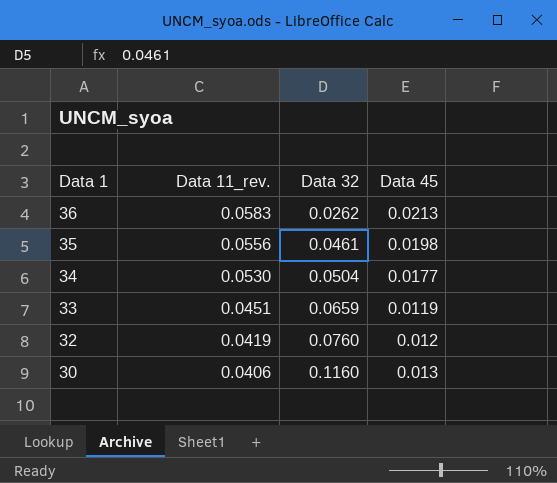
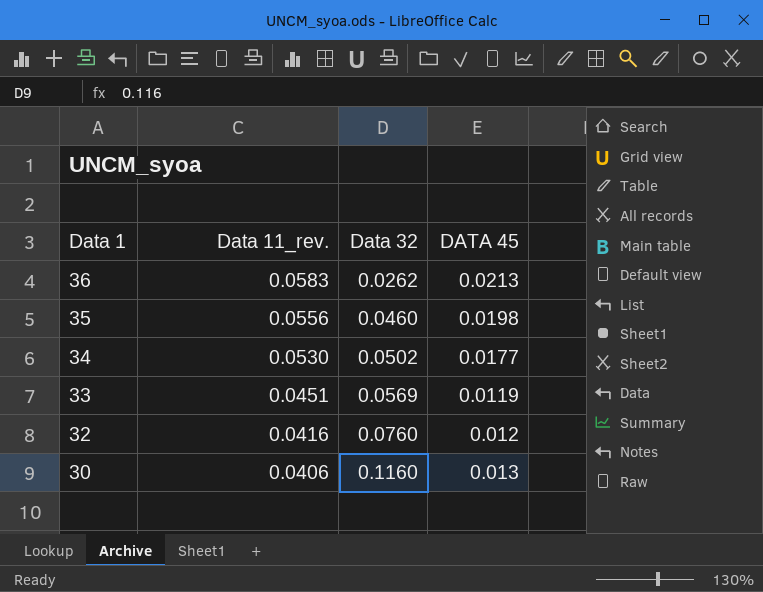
column name: Data 45 -> DATA 45
35 | Data 32: 0.0461 -> 0.0460
34 | Data 32: 0.0504 -> 0.0502
33 | Data 32: 0.0659 -> 0.0569
32 | Data 11_rev.: 0.0419 -> 0.0416

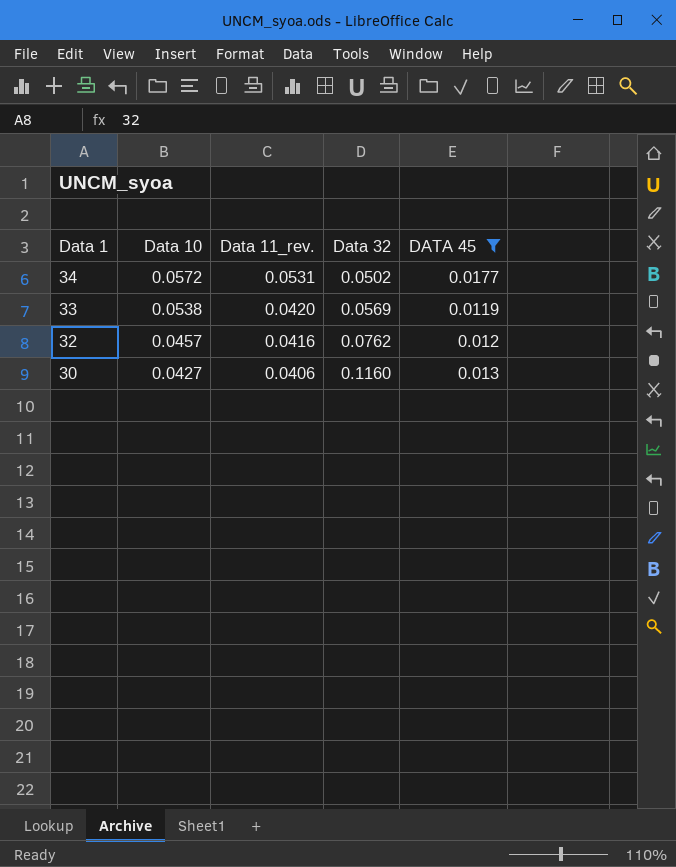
filter: none -> DATA 45 <= 0.0177
column Data 10 | position: none -> 2
34 | Data 11_rev.: 0.0530 -> 0.0531
33 | Data 11_rev.: 0.0451 -> 0.0420
32 | Data 32: 0.0760 -> 0.0762

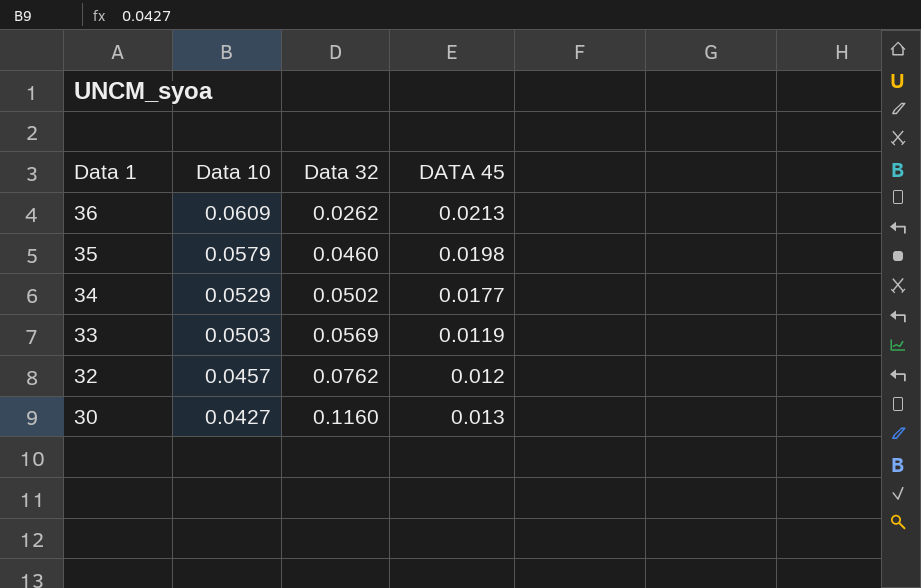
filter: DATA 45 <= 0.0177 -> none
column Data 11_rev. | position: 3 -> none
34 | Data 10: 0.0572 -> 0.0529
33 | Data 10: 0.0538 -> 0.0503

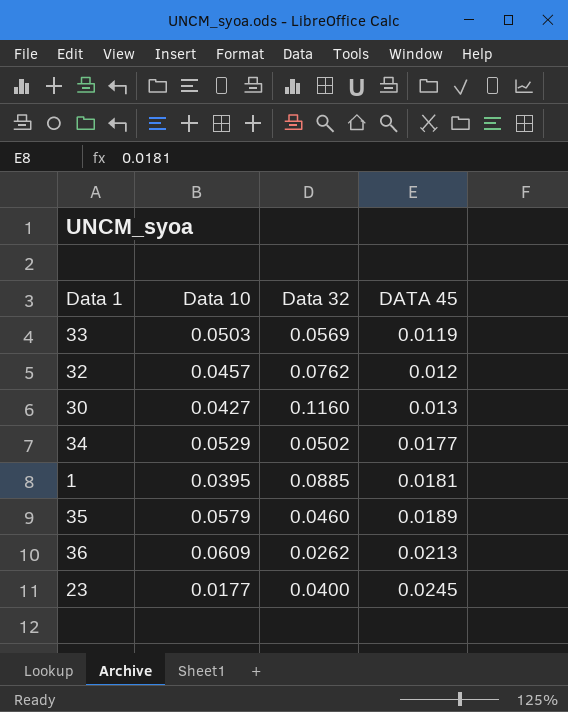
row order: Data 1 descending -> DATA 45 ascending
row 1: none -> 0.0395 | 0.0885 | 0.0181
35 | DATA 45: 0.0198 -> 0.0189
row 23: none -> 0.0177 | 0.0400 | 0.0245

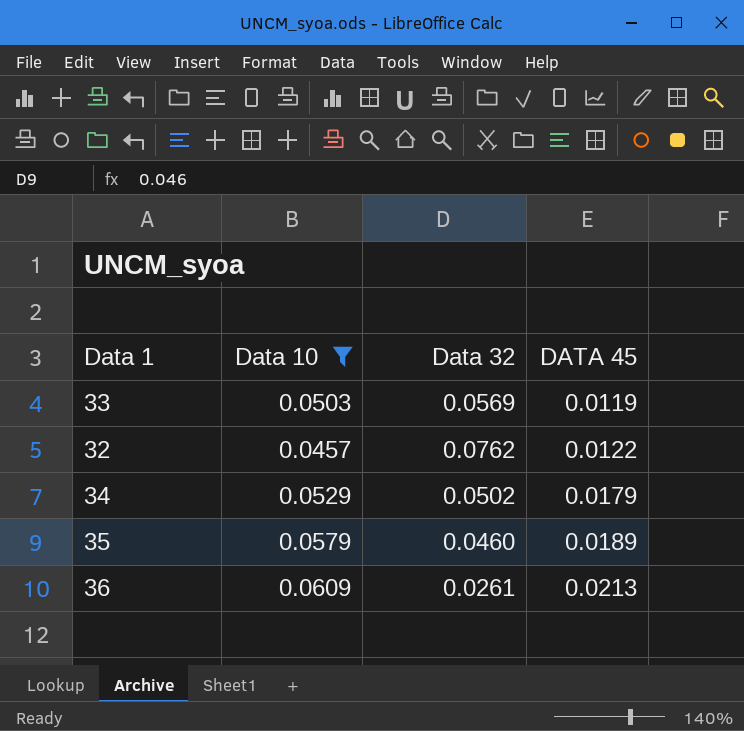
filter: none -> Data 10 >= 0.0457
32 | DATA 45: 0.012 -> 0.0122
34 | DATA 45: 0.0177 -> 0.0179
36 | Data 32: 0.0262 -> 0.0261

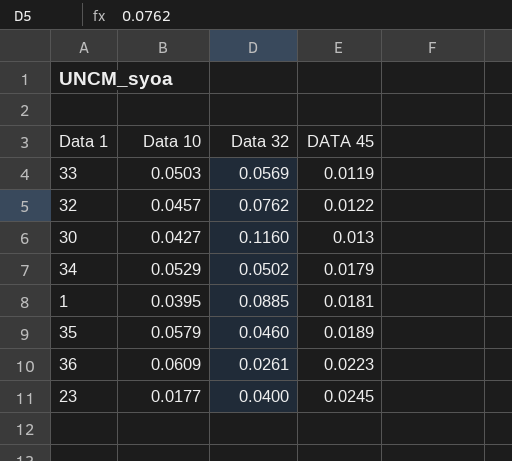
filter: Data 10 >= 0.0457 -> none
36 | DATA 45: 0.0213 -> 0.0223

